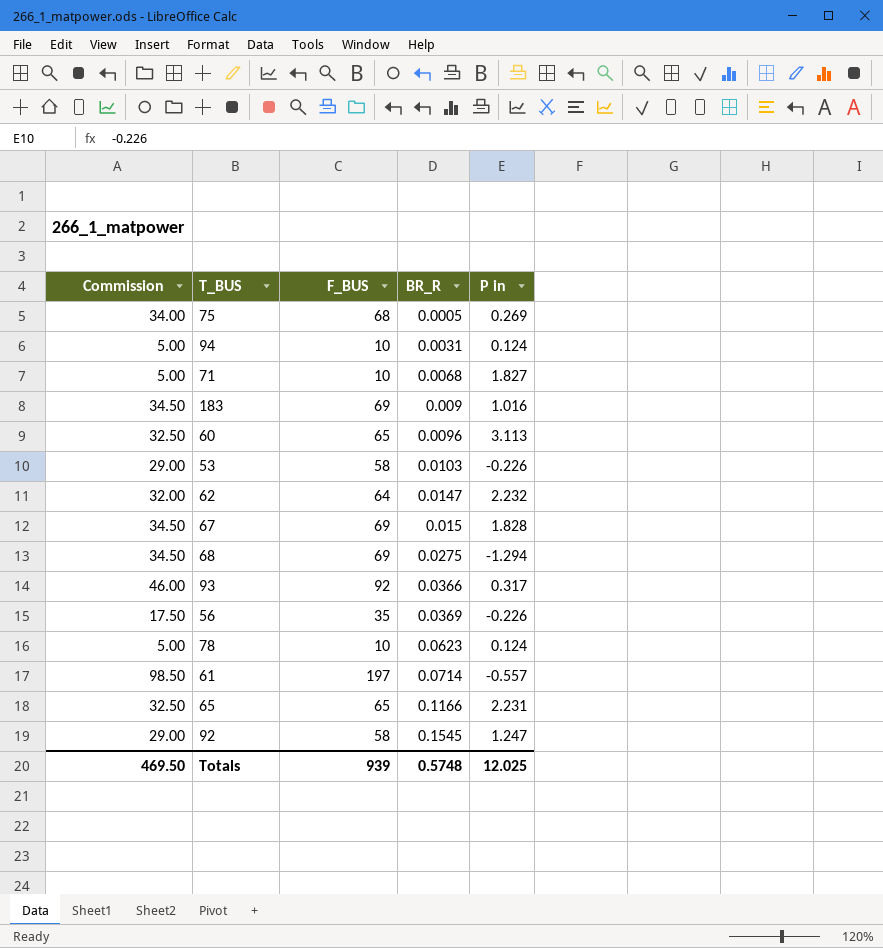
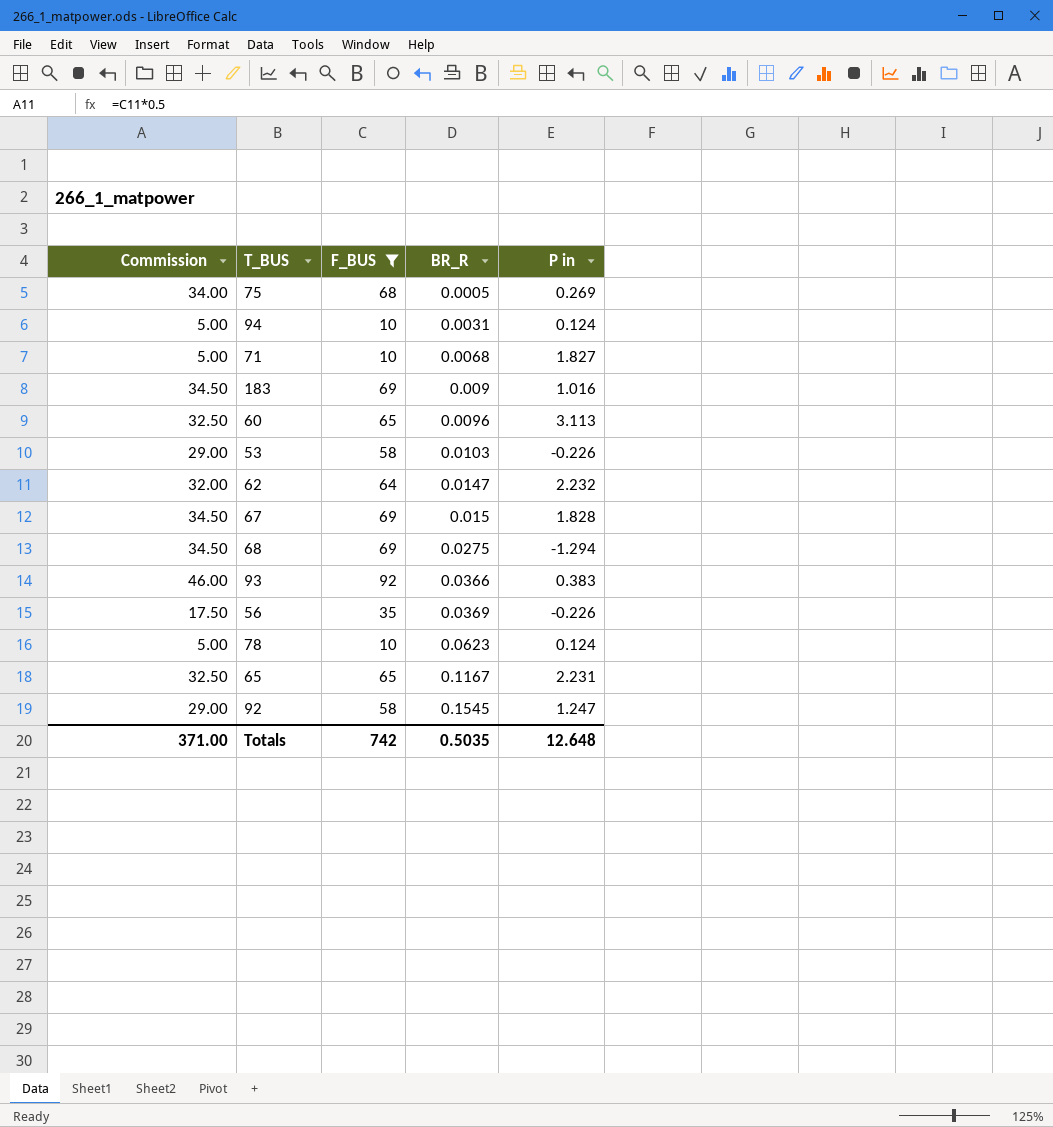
filter: none -> F_BUS != 197
93 | P in: 0.317 -> 0.383
65 | BR_R: 0.1166 -> 0.1167
Totals | Commission: 469.50 -> 371.00
Totals | F_BUS: 939 -> 742
Totals | BR_R: 0.5748 -> 0.5035
Totals | P in: 12.025 -> 12.648

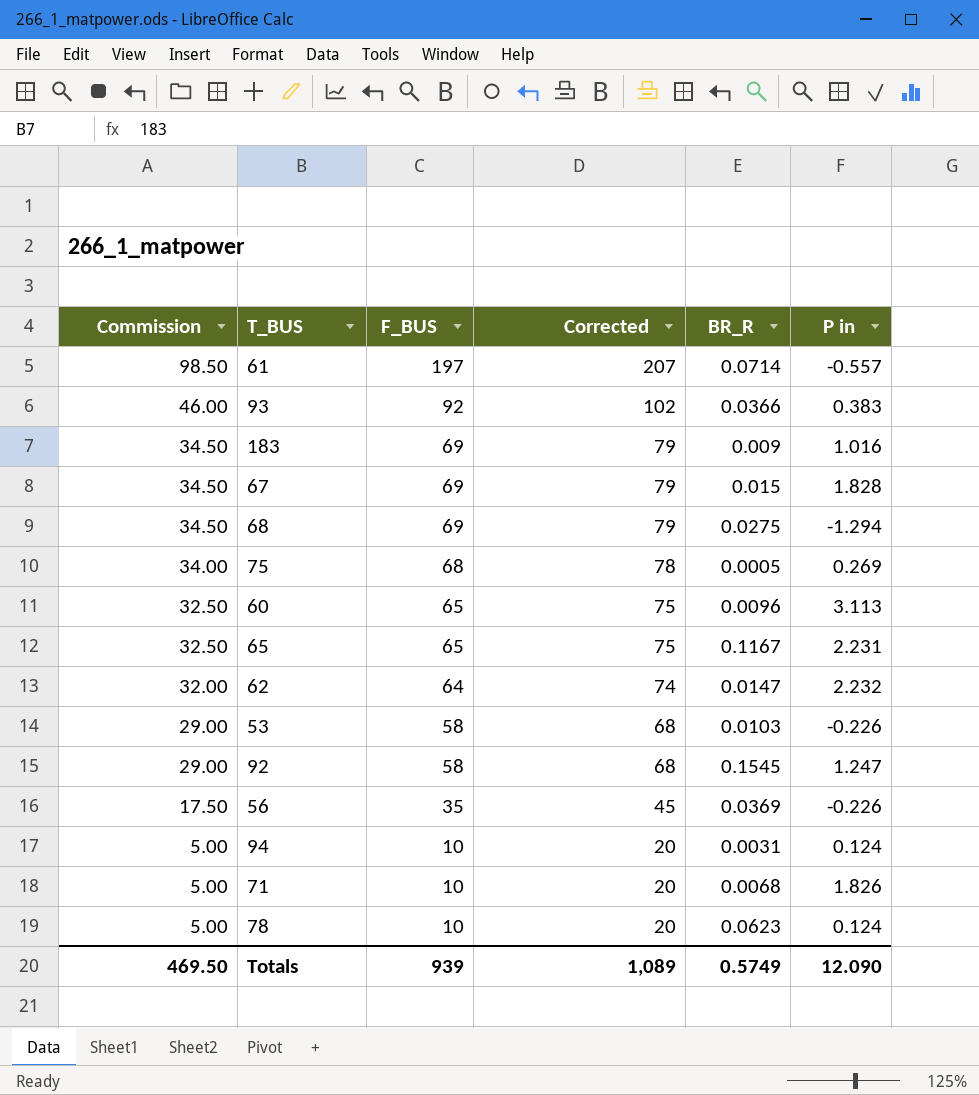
filter: F_BUS != 197 -> none
row order: BR_R ascending -> Commission descending
column Corrected | formula: none -> [F_BUS] + 10
71 | P in: 1.827 -> 1.826
Totals | Commission: 371.00 -> 469.50
Totals | F_BUS: 742 -> 939
Totals | BR_R: 0.5035 -> 0.5749
Totals | P in: 12.648 -> 12.090

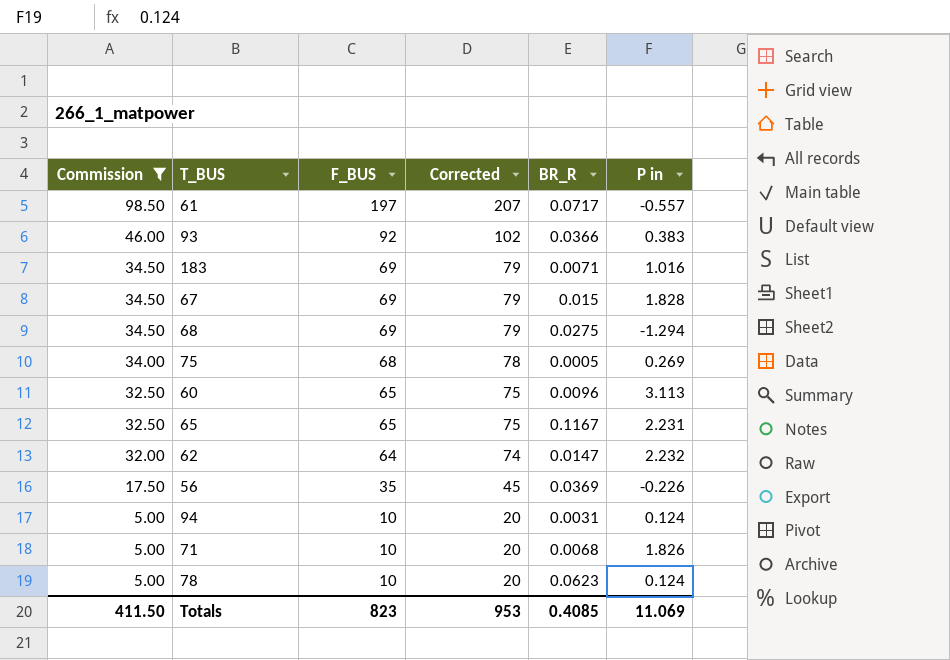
filter: none -> Commission != 29.00
61 | BR_R: 0.0714 -> 0.0717
183 | BR_R: 0.009 -> 0.0071
Totals | Commission: 469.50 -> 411.50
Totals | F_BUS: 939 -> 823
Totals | Corrected: 1,089 -> 953
Totals | BR_R: 0.5749 -> 0.4085
Totals | P in: 12.090 -> 11.069

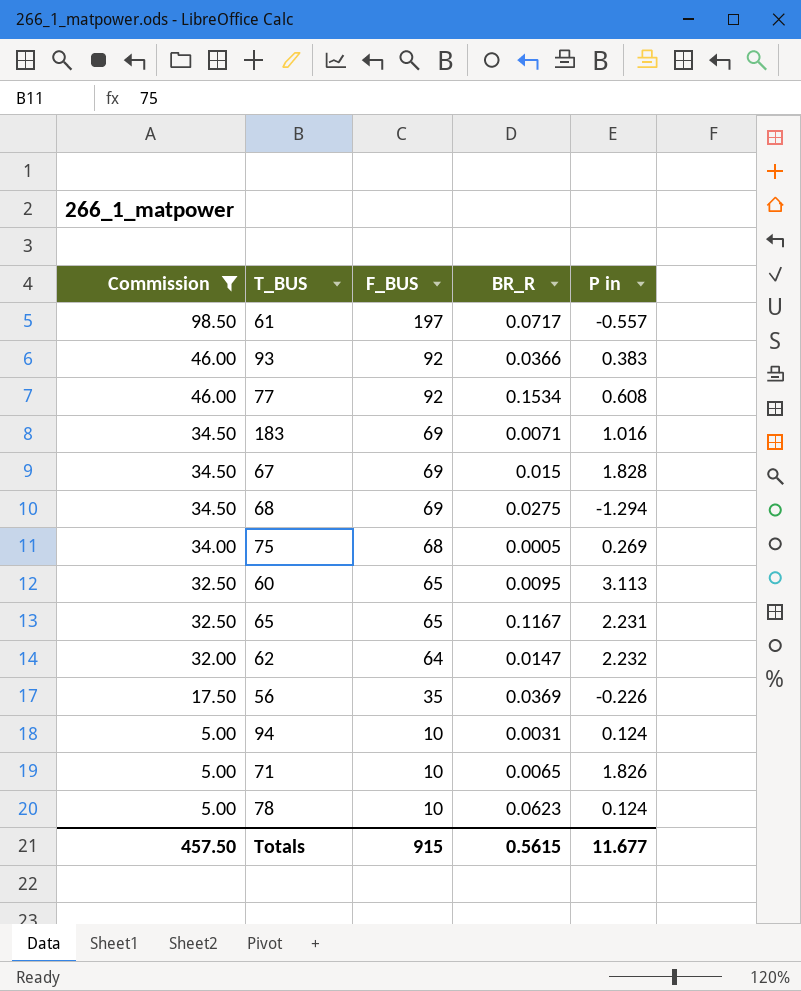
column Corrected | formula: [F_BUS] + 10 -> none
row 77: none -> 46.00 | 92 | 0.1534 | 0.608
60 | BR_R: 0.0096 -> 0.0095
71 | BR_R: 0.0068 -> 0.0065
Totals | Commission: 411.50 -> 457.50
Totals | F_BUS: 823 -> 915
Totals | BR_R: 0.4085 -> 0.5615
Totals | P in: 11.069 -> 11.677

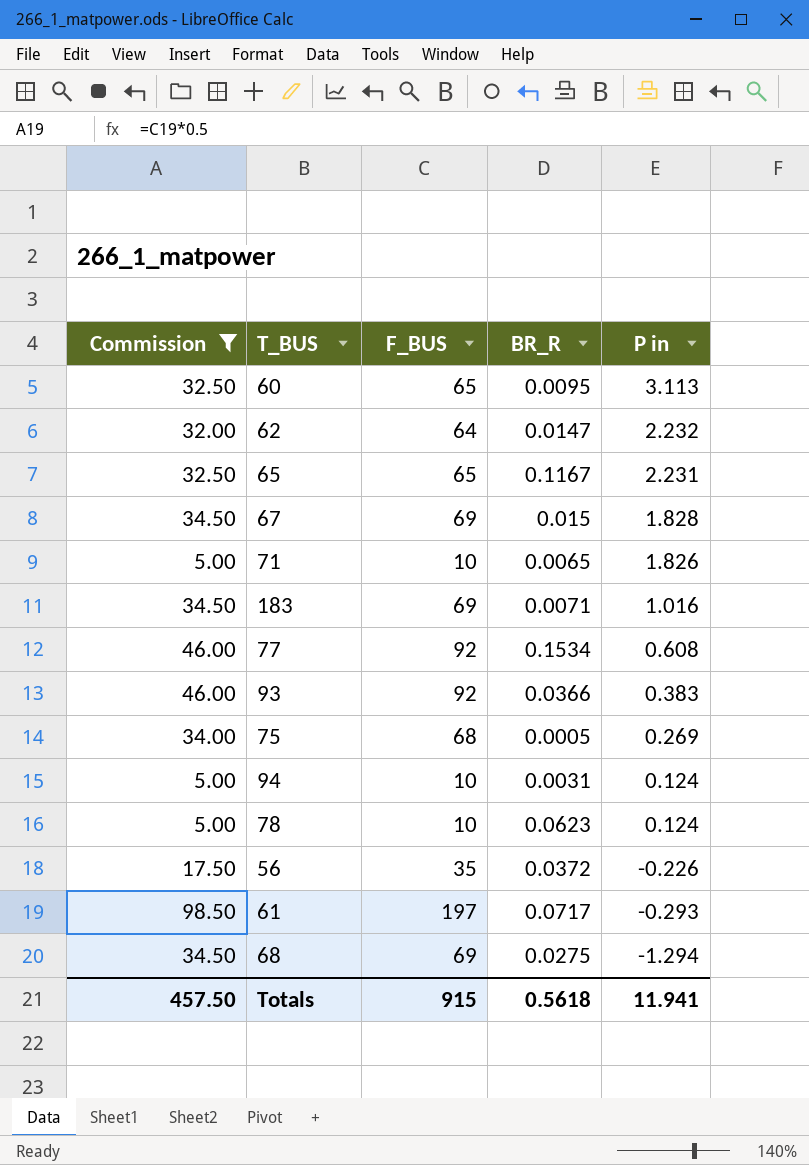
row order: Commission descending -> P in descending
56 | BR_R: 0.0369 -> 0.0372
61 | P in: -0.557 -> -0.293
Totals | BR_R: 0.5615 -> 0.5618
Totals | P in: 11.677 -> 11.941

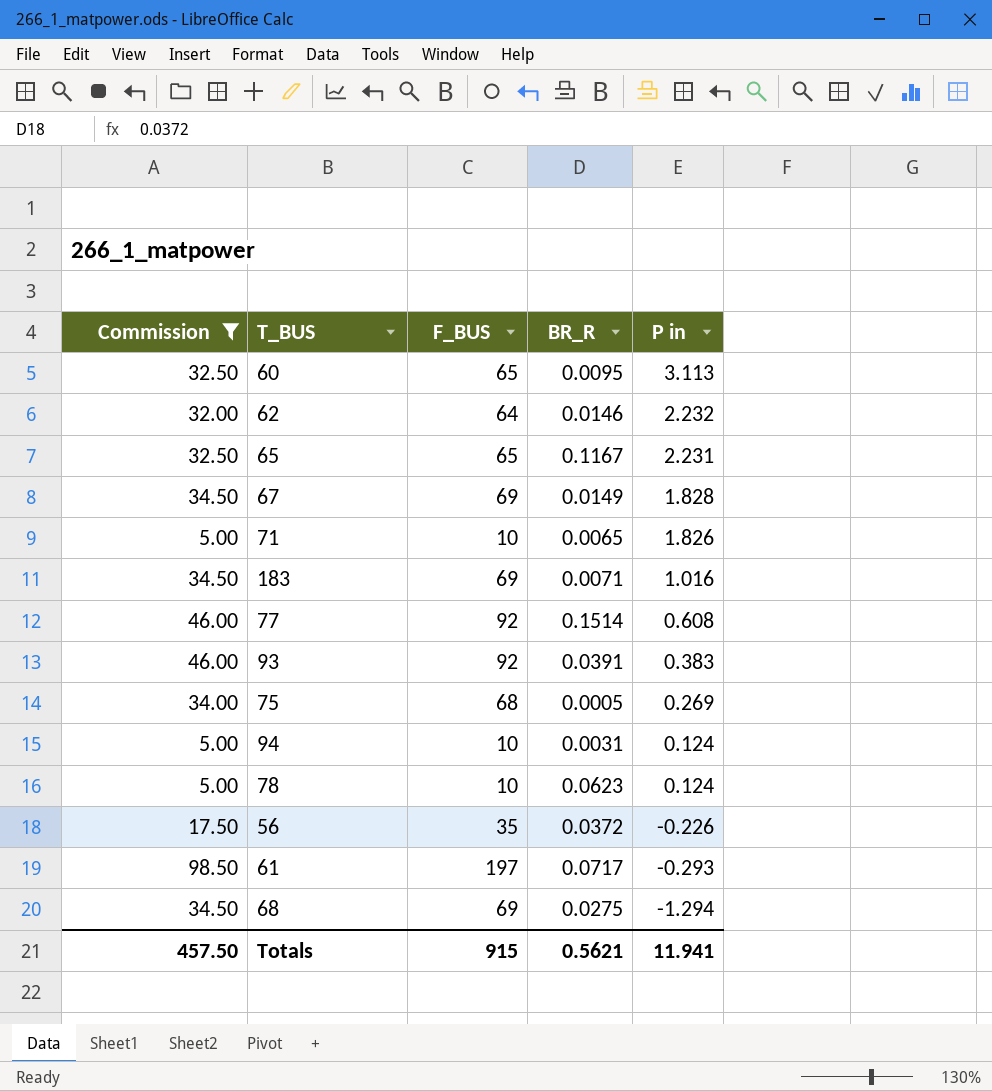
62 | BR_R: 0.0147 -> 0.0146
67 | BR_R: 0.015 -> 0.0149
77 | BR_R: 0.1534 -> 0.1514
93 | BR_R: 0.0366 -> 0.0391
Totals | BR_R: 0.5618 -> 0.5621

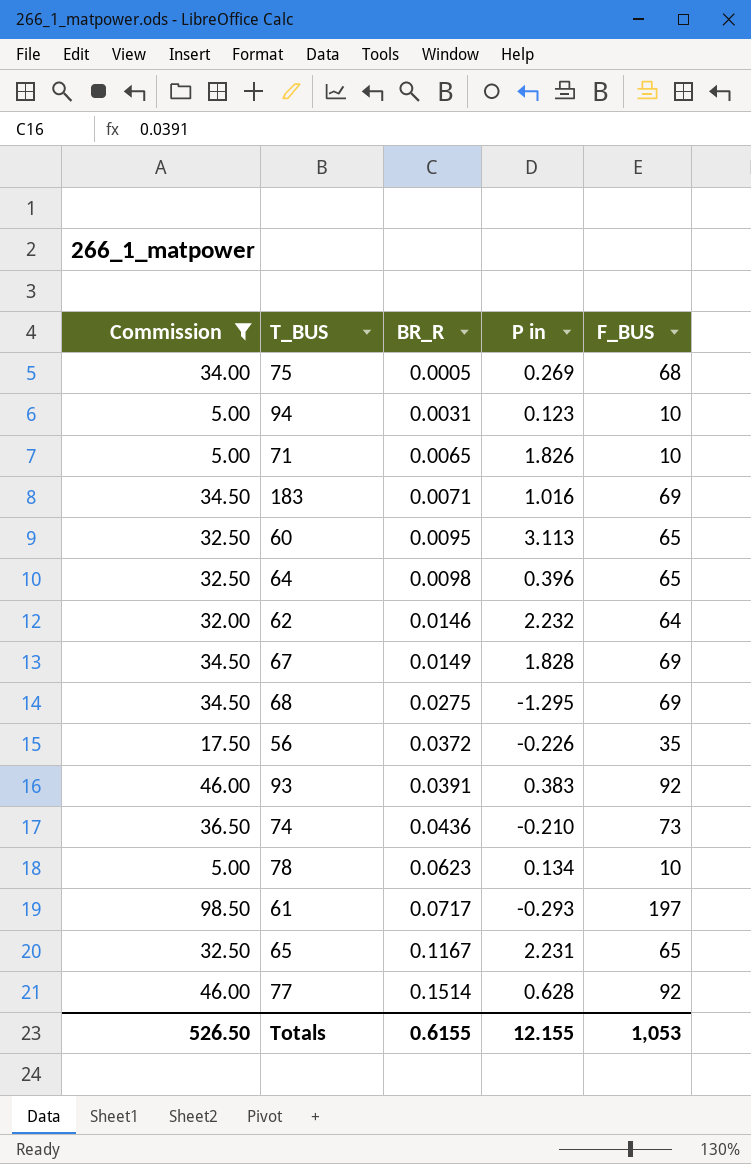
row order: P in descending -> BR_R ascending
column F_BUS | position: 3 -> 5
94 | P in: 0.124 -> 0.123
row 64: none -> 32.50 | 0.0098 | 0.396 | 65
68 | P in: -1.294 -> -1.295
row 74: none -> 36.50 | 0.0436 | -0.210 | 73
78 | P in: 0.124 -> 0.134
77 | P in: 0.608 -> 0.628
Totals | Commission: 457.50 -> 526.50
Totals | BR_R: 0.5621 -> 0.6155
Totals | P in: 11.941 -> 12.155
Totals | F_BUS: 915 -> 1,053

